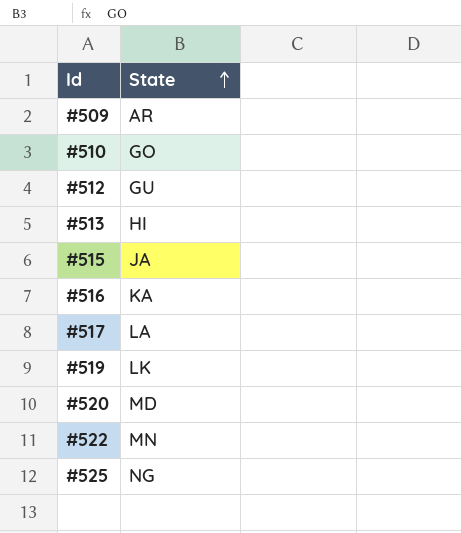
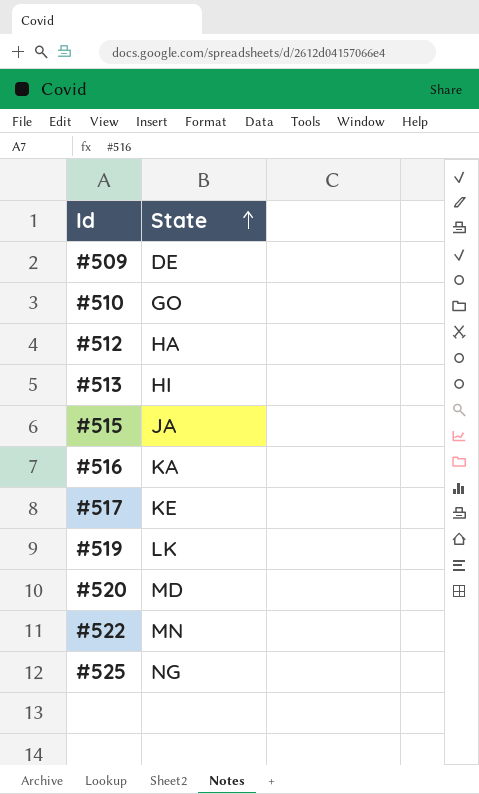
#509 | State: AR -> DE
#512 | State: GU -> HA
#517 | State: LA -> KE

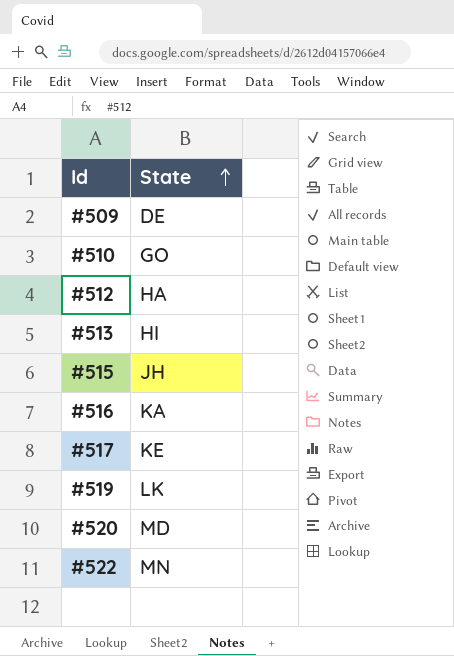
row #525: NG -> none
#515 | State: JA -> JH

